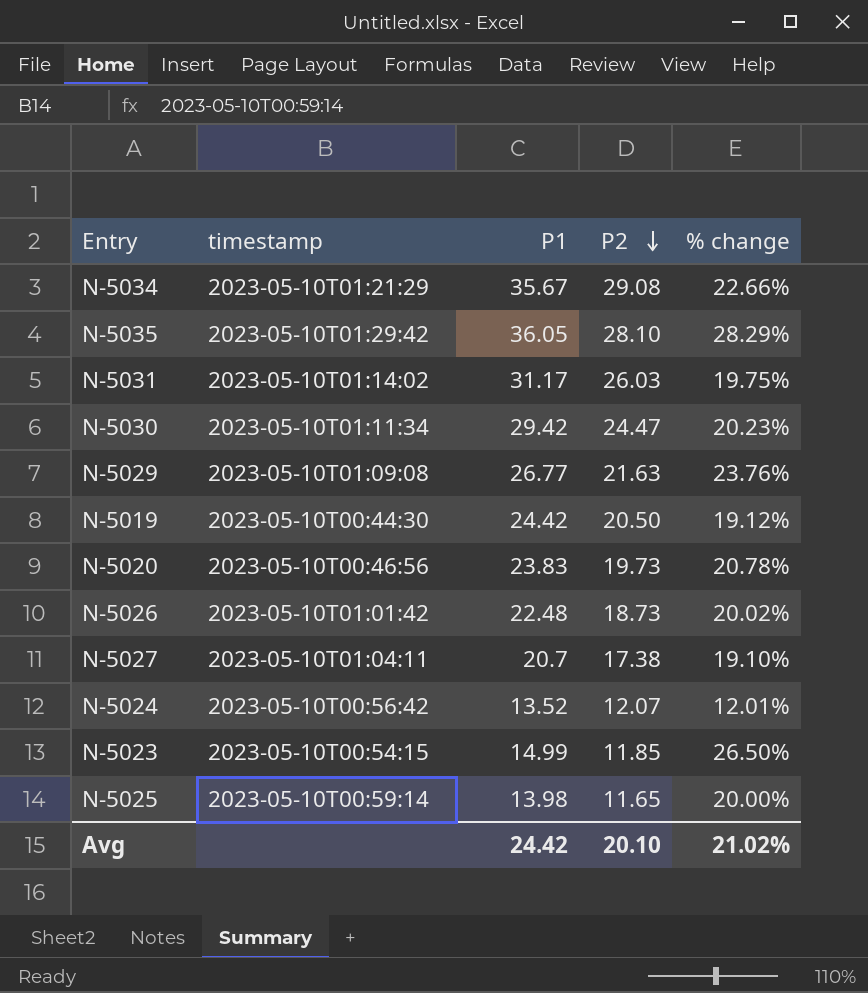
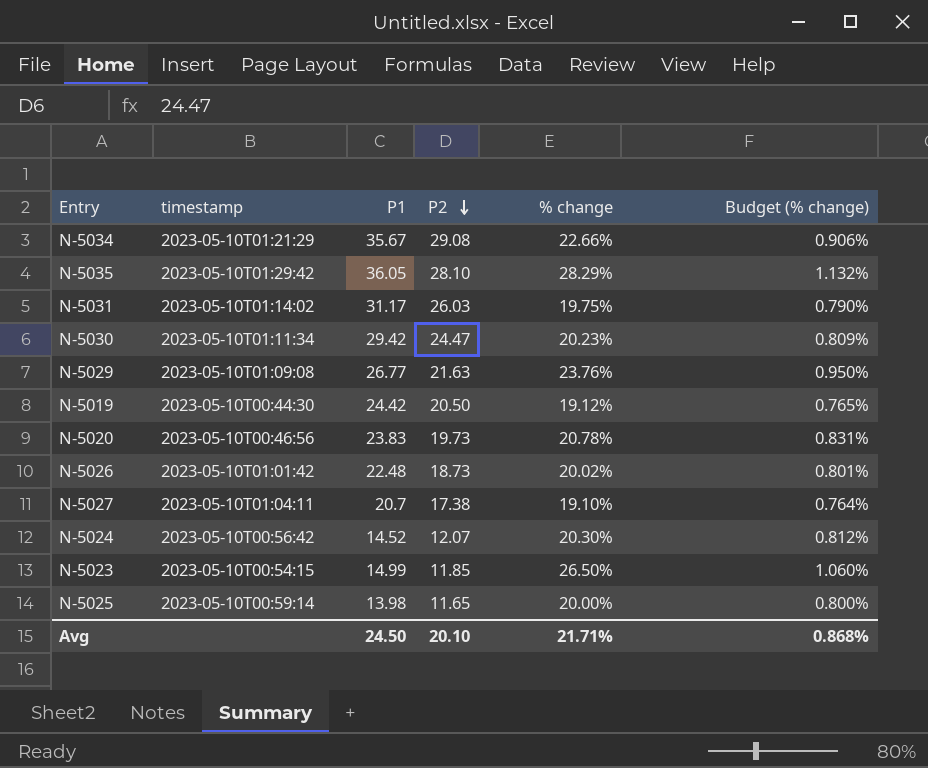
column Budget (% change) | formula: none -> [% change] * 0.04
N-5024 | P1: 13.52 -> 14.52
N-5024 | % change: 12.01% -> 20.30%
Avg | P1: 24.42 -> 24.50
Avg | % change: 21.02% -> 21.71%

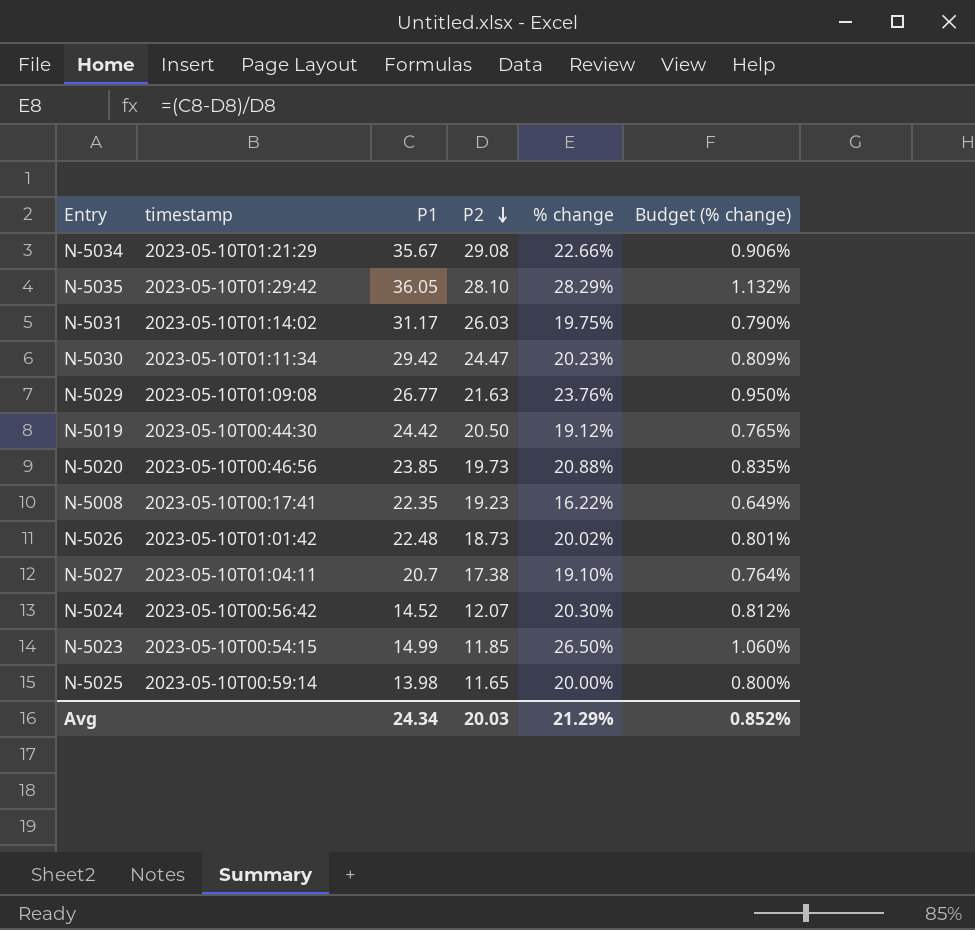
N-5020 | P1: 23.83 -> 23.85
N-5020 | % change: 20.78% -> 20.88%
N-5020 | Budget (% change): 0.831% -> 0.835%
row N-5008: none -> 2023-05-10T00:17:41 | 22.35 | 19.23 | 16.22% | 0.649%
Avg | P1: 24.50 -> 24.34
Avg | P2: 20.10 -> 20.03
Avg | % change: 21.71% -> 21.29%
Avg | Budget (% change): 0.868% -> 0.852%

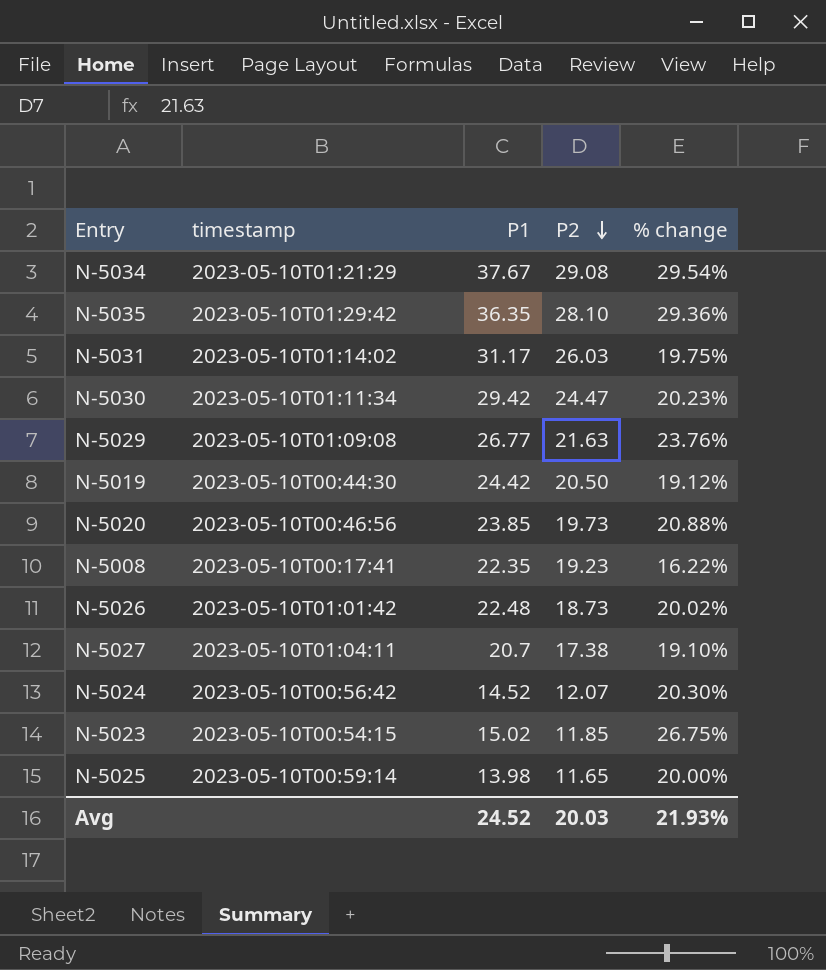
column Budget (% change) | formula: [% change] * 0.04 -> none
N-5034 | P1: 35.67 -> 37.67
N-5034 | % change: 22.66% -> 29.54%
N-5035 | P1: 36.05 -> 36.35
N-5035 | % change: 28.29% -> 29.36%
N-5023 | P1: 14.99 -> 15.02
N-5023 | % change: 26.50% -> 26.75%
Avg | P1: 24.34 -> 24.52
Avg | % change: 21.29% -> 21.93%

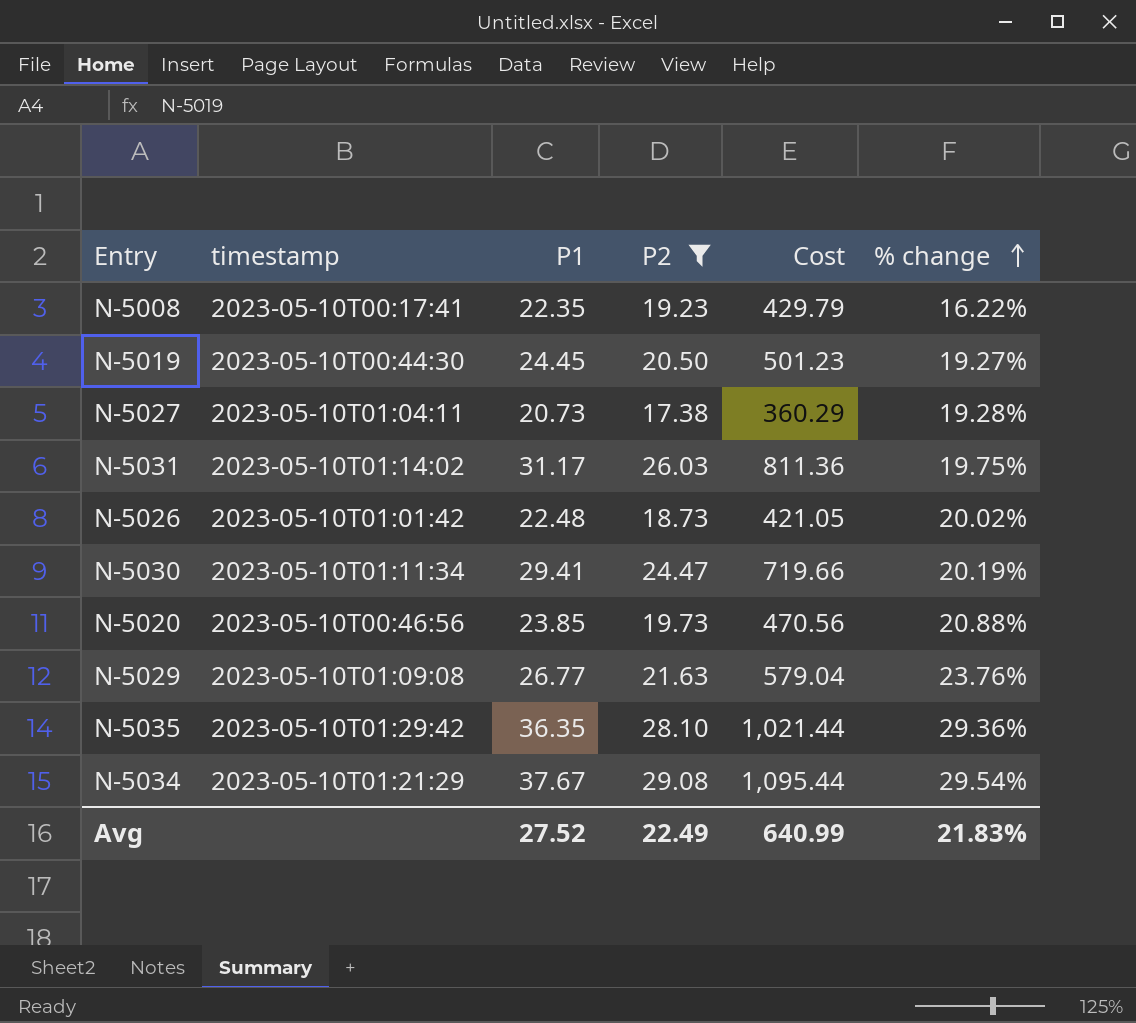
filter: none -> P2 >= 17.38
row order: P2 descending -> % change ascending
column Cost | formula: none -> [P1] * [P2]
N-5019 | P1: 24.42 -> 24.45
N-5019 | % change: 19.12% -> 19.27%
N-5027 | P1: 20.7 -> 20.73
N-5027 | % change: 19.10% -> 19.28%
N-5030 | P1: 29.42 -> 29.41
N-5030 | % change: 20.23% -> 20.19%
Avg | P1: 24.52 -> 27.52
Avg | P2: 20.03 -> 22.49
Avg | % change: 21.93% -> 21.83%

